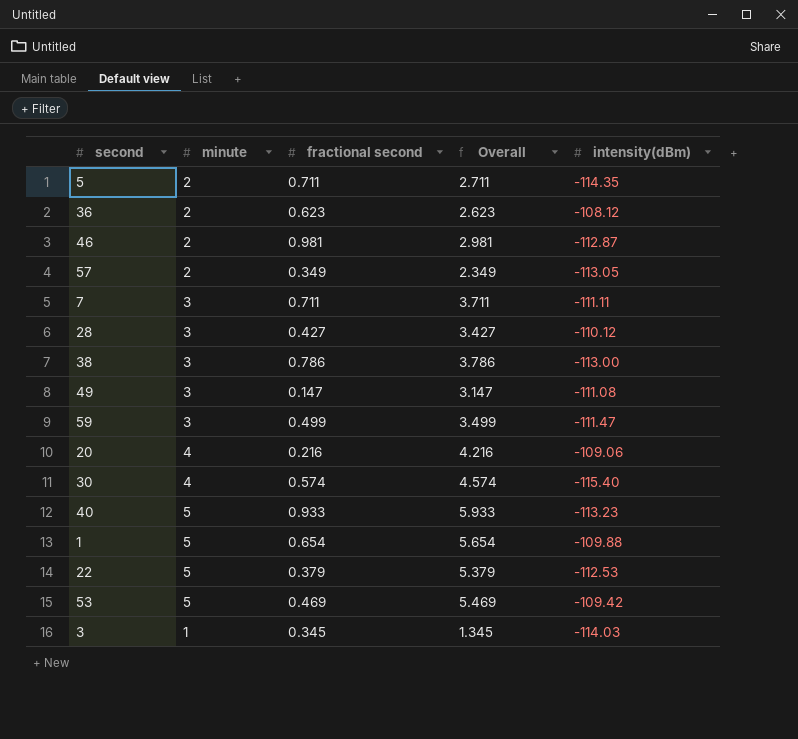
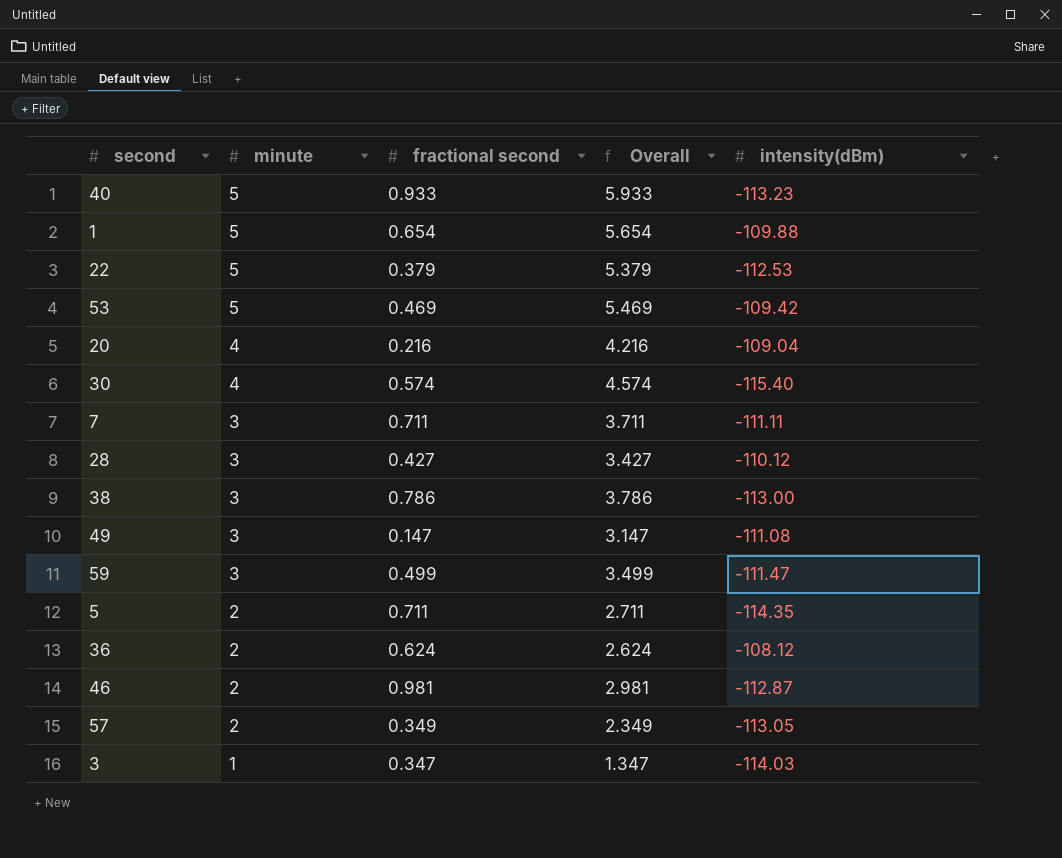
row order: none -> minute descending
20 | intensity(dBm): -109.06 -> -109.04
36 | fractional second: 0.623 -> 0.624
36 | Overall: 2.623 -> 2.624
3 | fractional second: 0.345 -> 0.347
3 | Overall: 1.345 -> 1.347

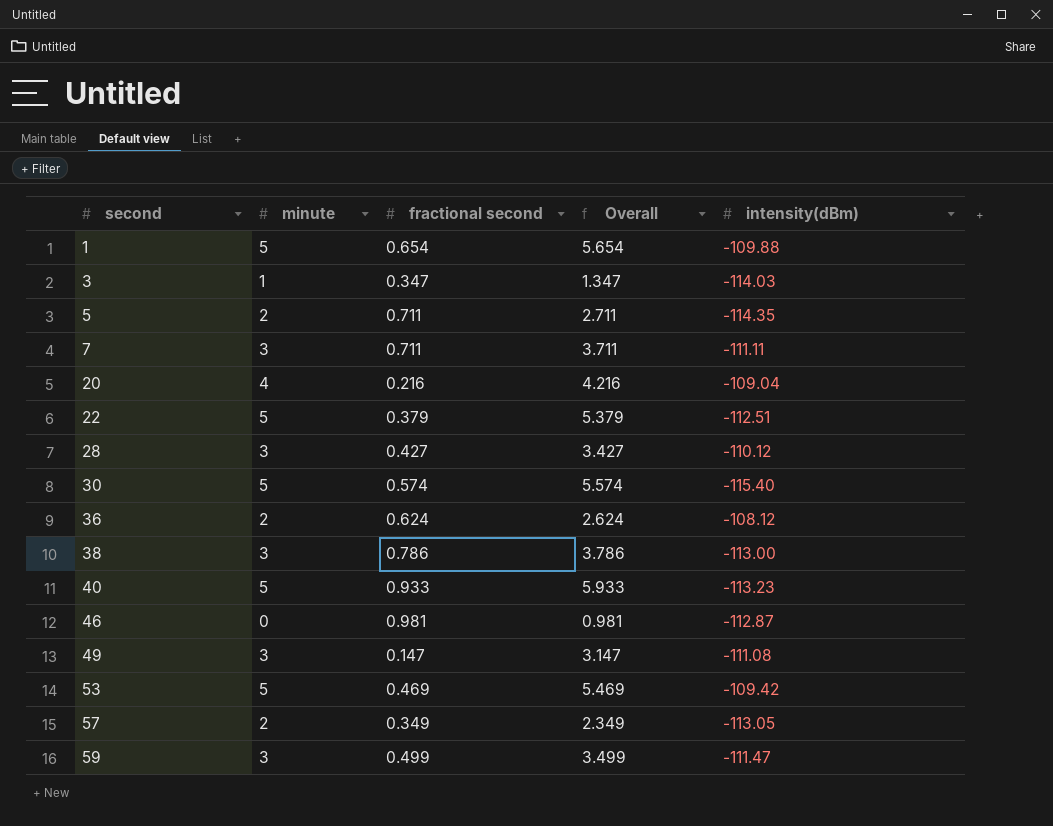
row order: minute descending -> second ascending
22 | intensity(dBm): -112.53 -> -112.51
30 | minute: 4 -> 5
30 | Overall: 4.574 -> 5.574
46 | minute: 2 -> 0
46 | Overall: 2.981 -> 0.981

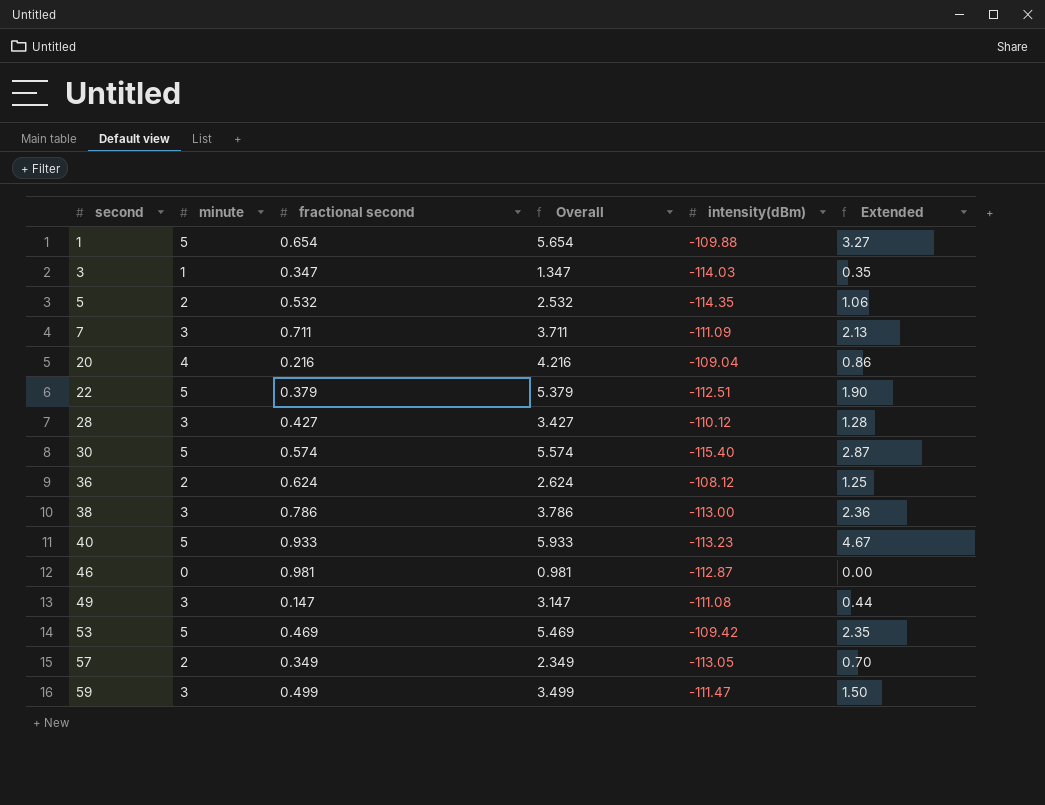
column Extended | formula: none -> [minute] * [fractional second]
5 | fractional second: 0.711 -> 0.532
5 | Overall: 2.711 -> 2.532
7 | intensity(dBm): -111.11 -> -111.09

